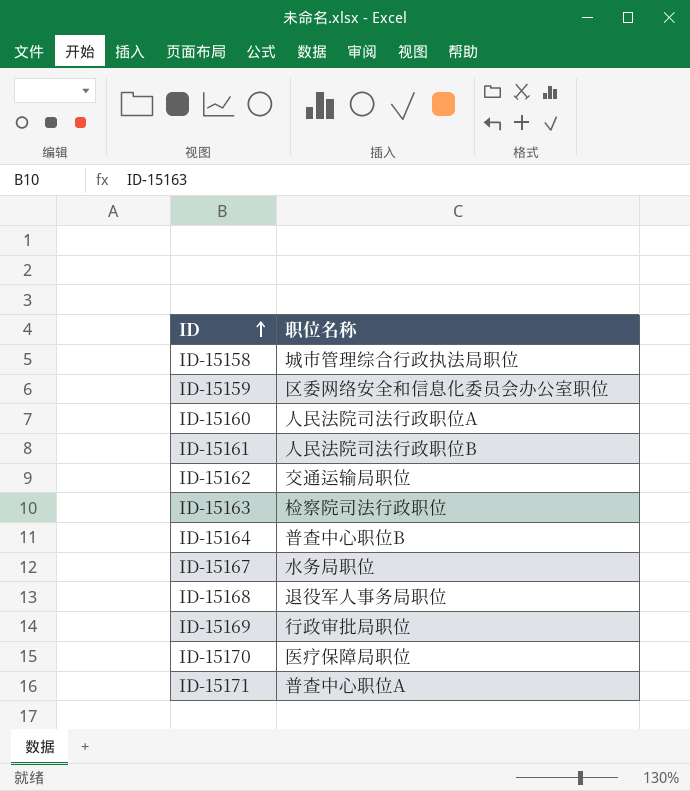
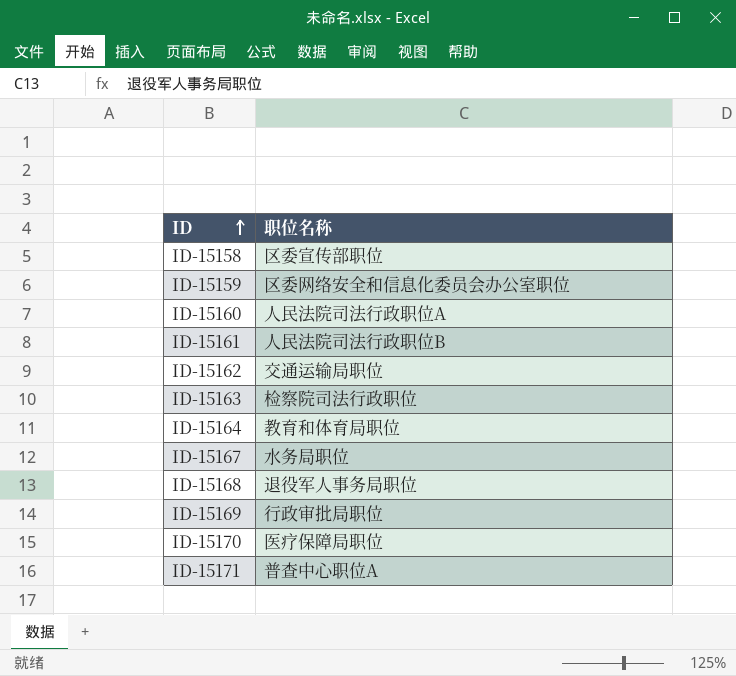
ID-15158 | 职位名称: 城市管理综合行政执法局职位 -> 区委宣传部职位
ID-15164 | 职位名称: 普查中心职位B -> 教育和体育局职位

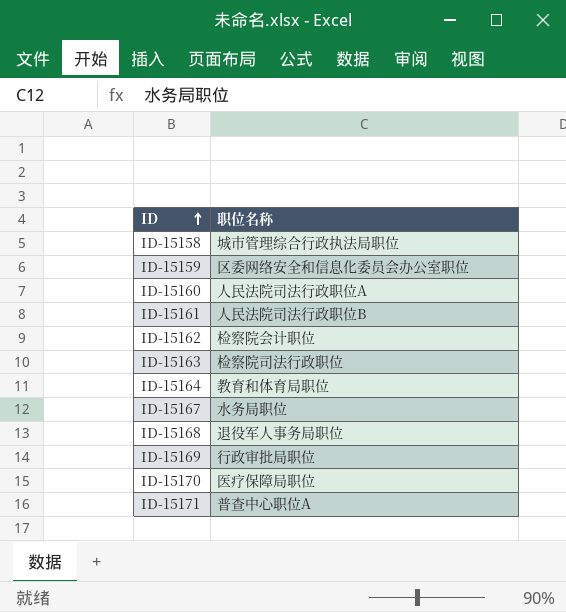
ID-15158 | 职位名称: 区委宣传部职位 -> 城市管理综合行政执法局职位
ID-15162 | 职位名称: 交通运输局职位 -> 检察院会计职位

